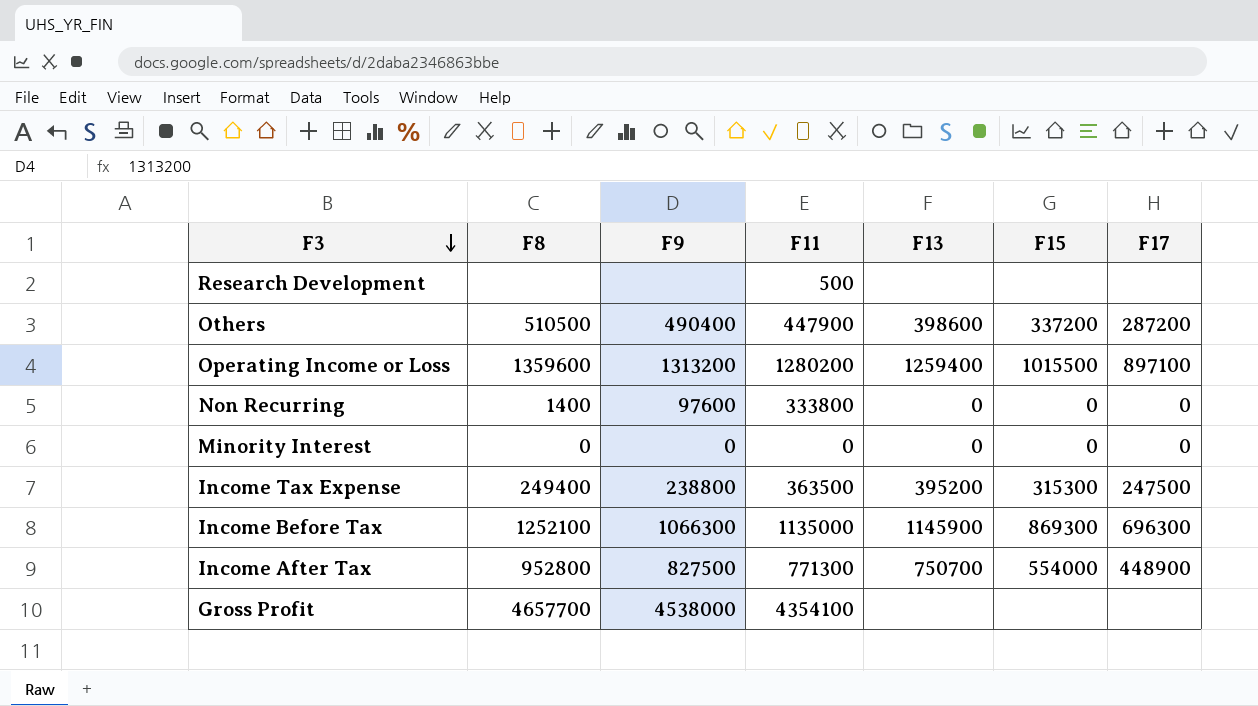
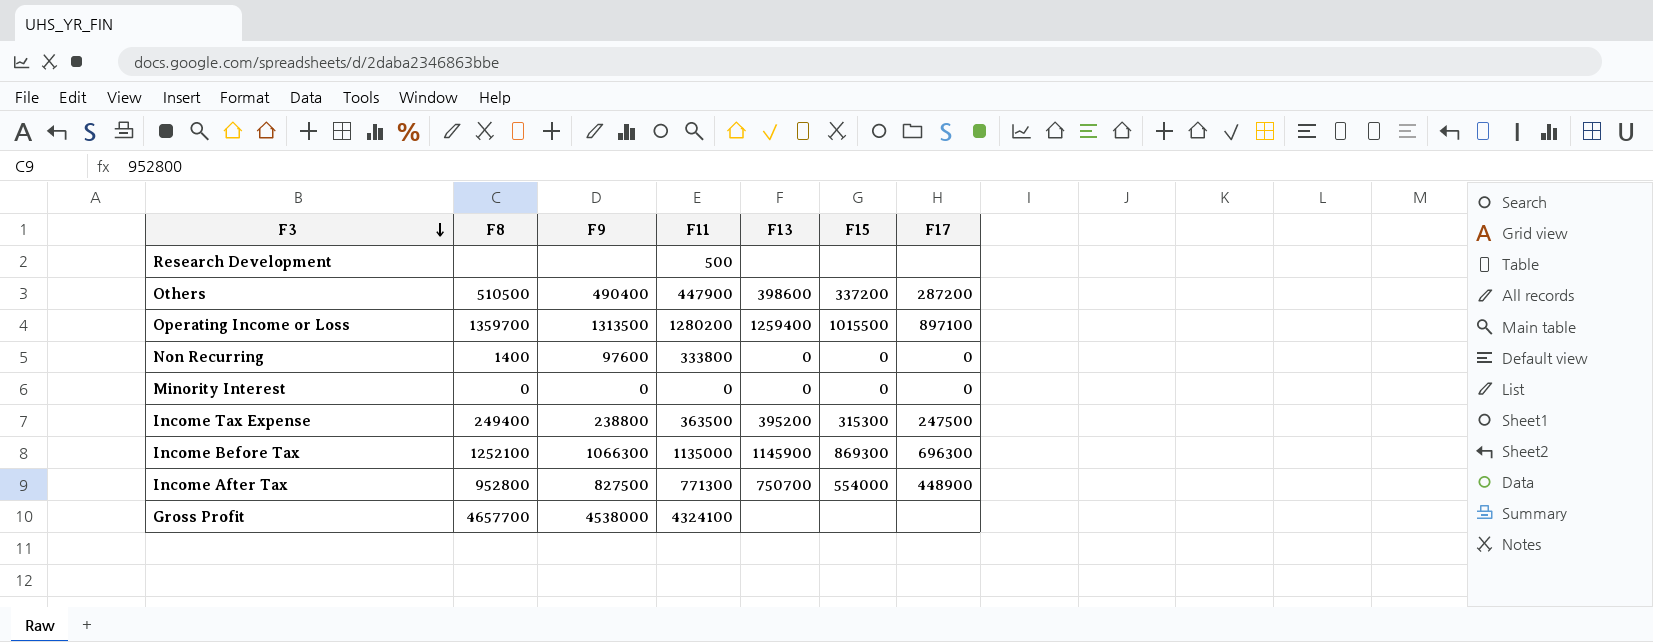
Operating Income or Loss | F8: 1359600 -> 1359700
Operating Income or Loss | F9: 1313200 -> 1313500
Gross Profit | F11: 4354100 -> 4324100

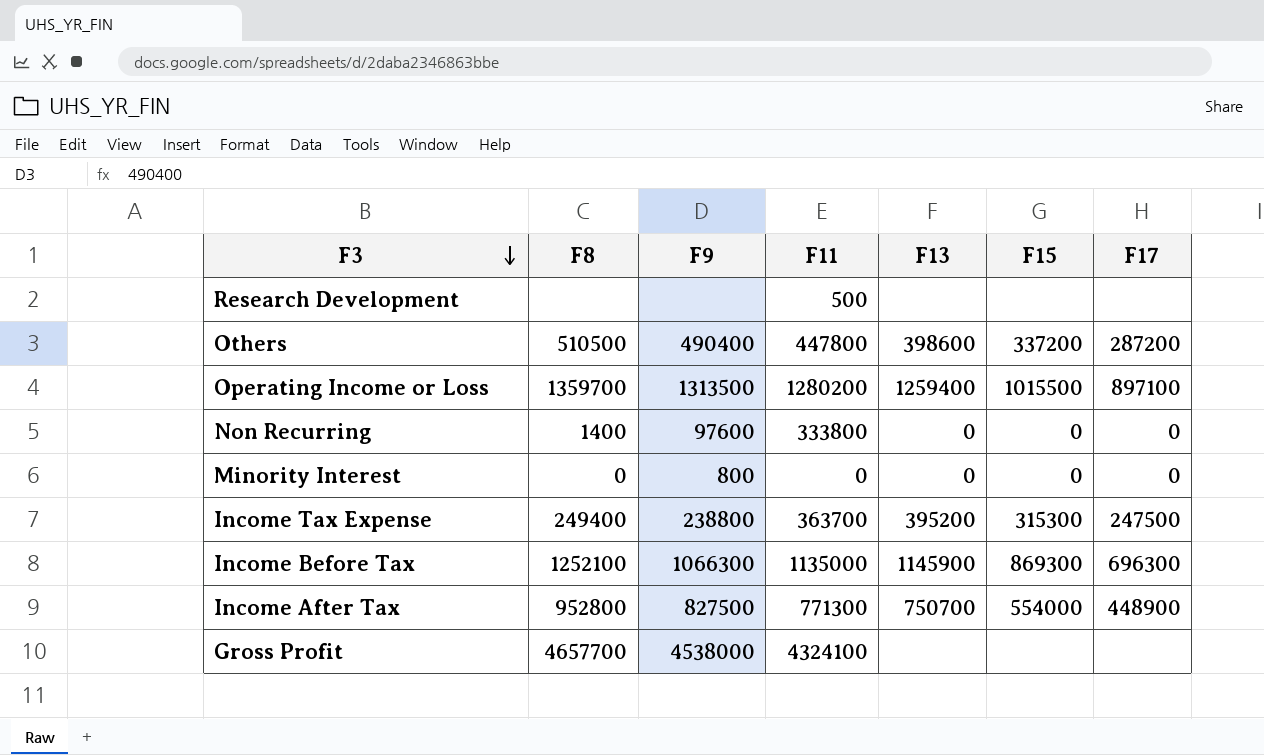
Others | F11: 447900 -> 447800
Minority Interest | F9: 0 -> 800
Income Tax Expense | F11: 363500 -> 363700

